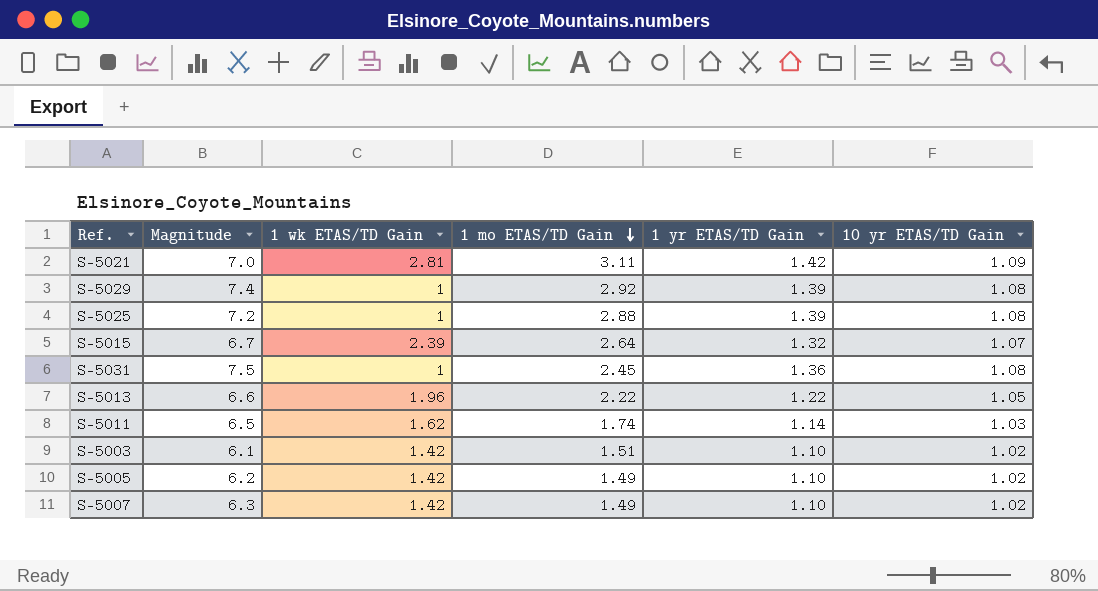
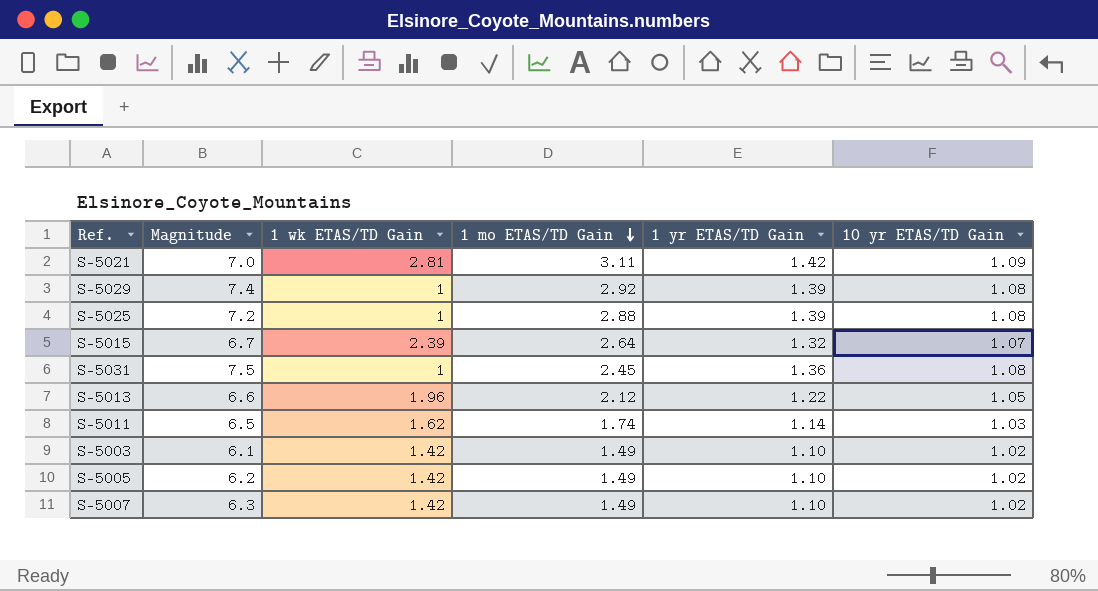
S-5013 | 1 mo ETAS/TD Gain: 2.22 -> 2.12
S-5003 | 1 mo ETAS/TD Gain: 1.51 -> 1.49

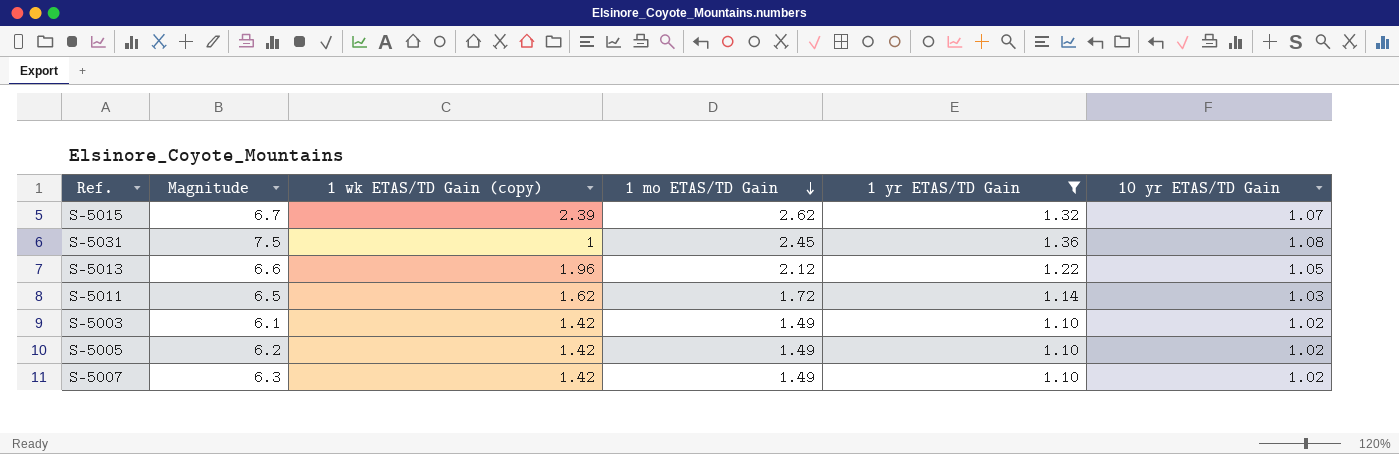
filter: none -> 1 yr ETAS/TD Gain <= 1.36
column name: 1 wk ETAS/TD Gain -> 1 wk ETAS/TD Gain (copy)
S-5015 | 1 mo ETAS/TD Gain: 2.64 -> 2.62
S-5011 | 1 mo ETAS/TD Gain: 1.74 -> 1.72

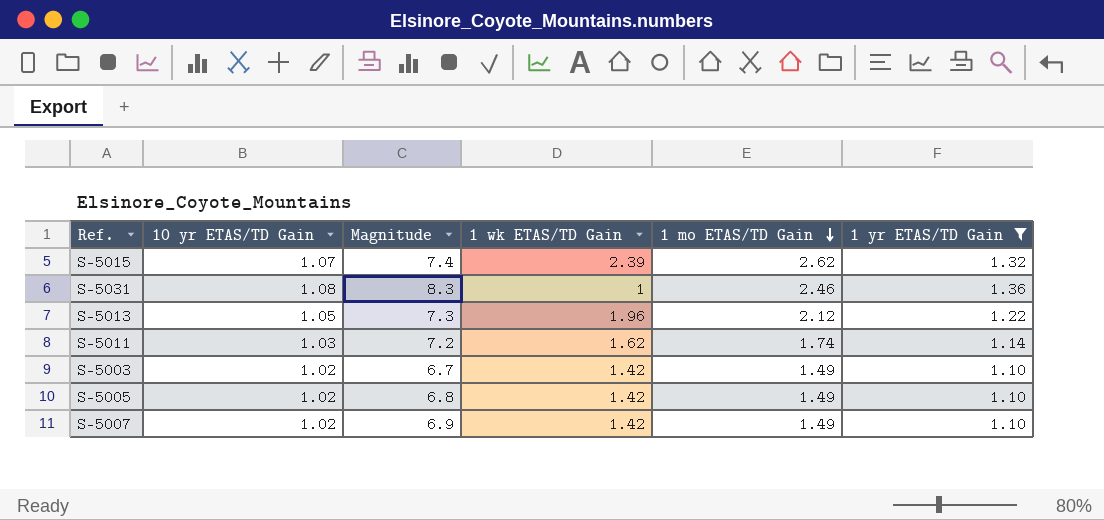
column 10 yr ETAS/TD Gain | position: 6 -> 2
column name: 1 wk ETAS/TD Gain (copy) -> 1 wk ETAS/TD Gain
S-5015 | Magnitude: 6.7 -> 7.4
S-5031 | Magnitude: 7.5 -> 8.3
S-5031 | 1 mo ETAS/TD Gain: 2.45 -> 2.46
S-5013 | Magnitude: 6.6 -> 7.3
S-5011 | Magnitude: 6.5 -> 7.2
S-5011 | 1 mo ETAS/TD Gain: 1.72 -> 1.74
S-5003 | Magnitude: 6.1 -> 6.7
S-5005 | Magnitude: 6.2 -> 6.8
S-5007 | Magnitude: 6.3 -> 6.9

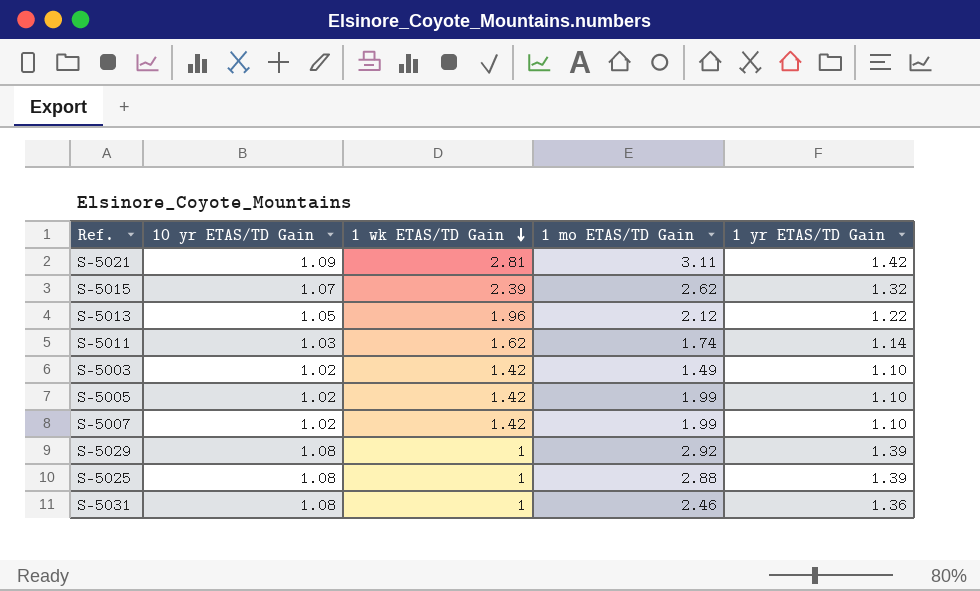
filter: 1 yr ETAS/TD Gain <= 1.36 -> none
row order: 1 mo ETAS/TD Gain descending -> 1 wk ETAS/TD Gain descending
column Magnitude | position: 3 -> none
S-5005 | 1 mo ETAS/TD Gain: 1.49 -> 1.99
S-5007 | 1 mo ETAS/TD Gain: 1.49 -> 1.99

